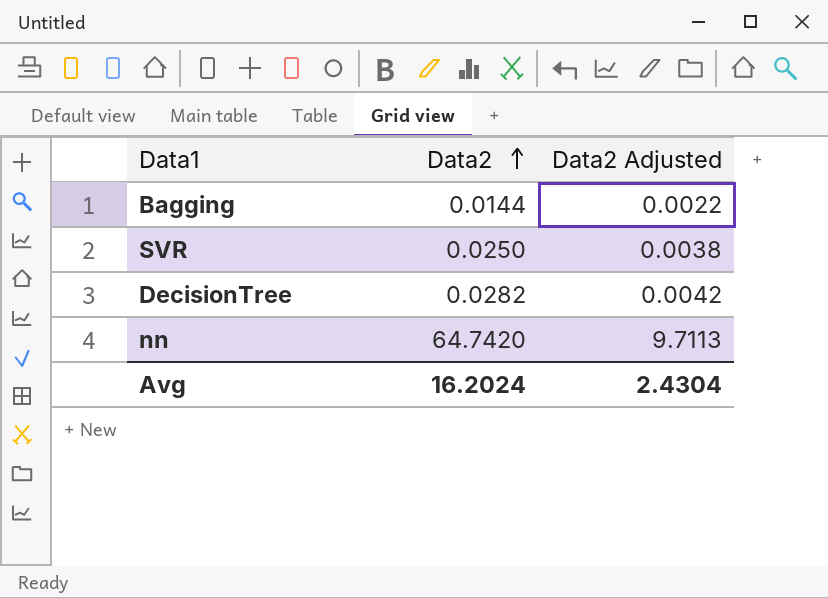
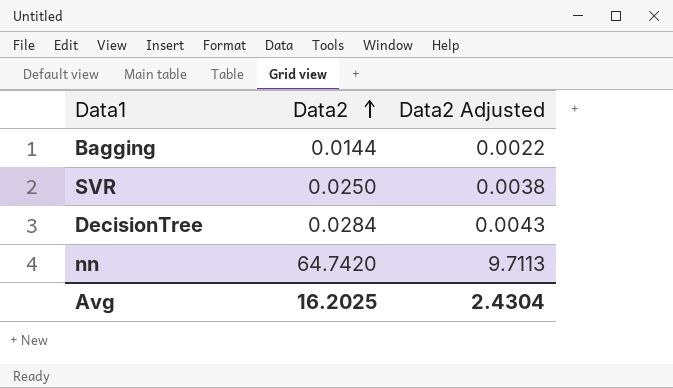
DecisionTree | Data2: 0.0282 -> 0.0284
DecisionTree | Data2 Adjusted: 0.0042 -> 0.0043
Avg | Data2: 16.2024 -> 16.2025

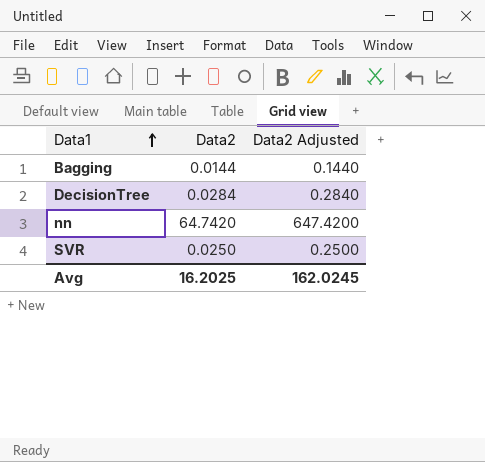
row order: Data2 ascending -> Data1 ascending
column Data2 Adjusted | formula: [Data2] * 0.15 -> [Data2] * 10
Avg | Data2 Adjusted: 2.4304 -> 162.0245

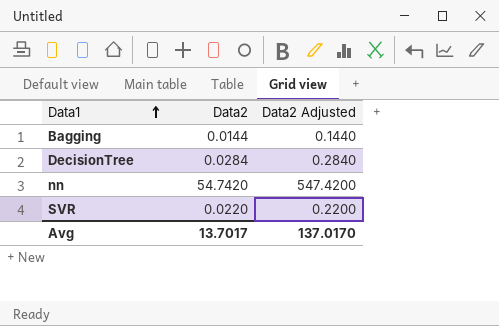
nn | Data2: 64.7420 -> 54.7420
nn | Data2 Adjusted: 647.4200 -> 547.4200
SVR | Data2: 0.0250 -> 0.0220
SVR | Data2 Adjusted: 0.2500 -> 0.2200
Avg | Data2: 16.2025 -> 13.7017
Avg | Data2 Adjusted: 162.0245 -> 137.0170

